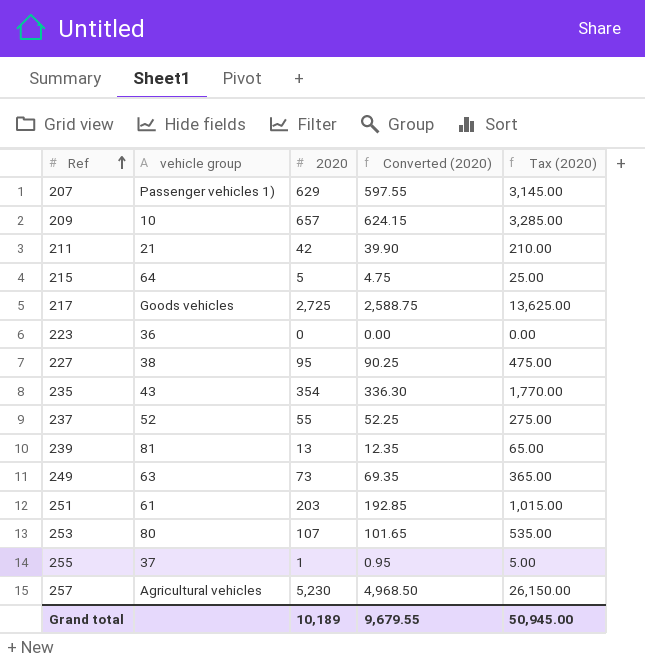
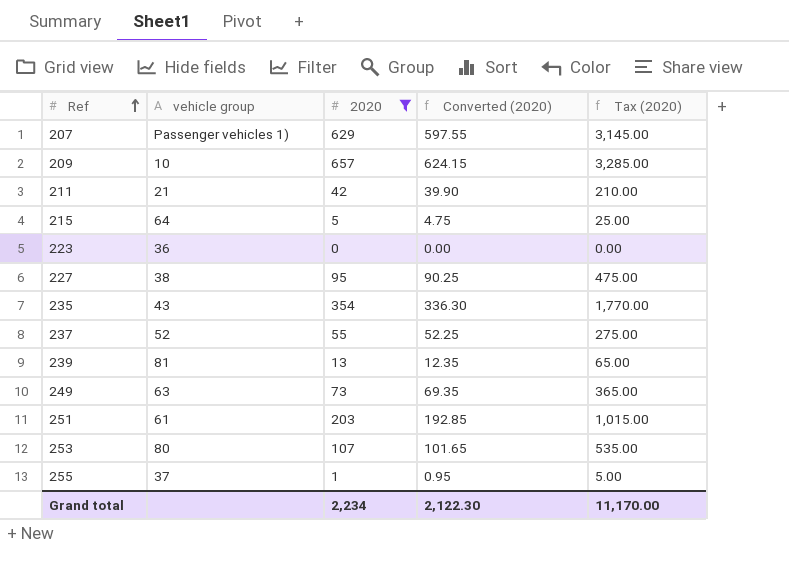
filter: none -> 2020 <= 657
Grand total | 2020: 10,189 -> 2,234
Grand total | Converted (2020): 9,679.55 -> 2,122.30
Grand total | Tax (2020): 50,945.00 -> 11,170.00

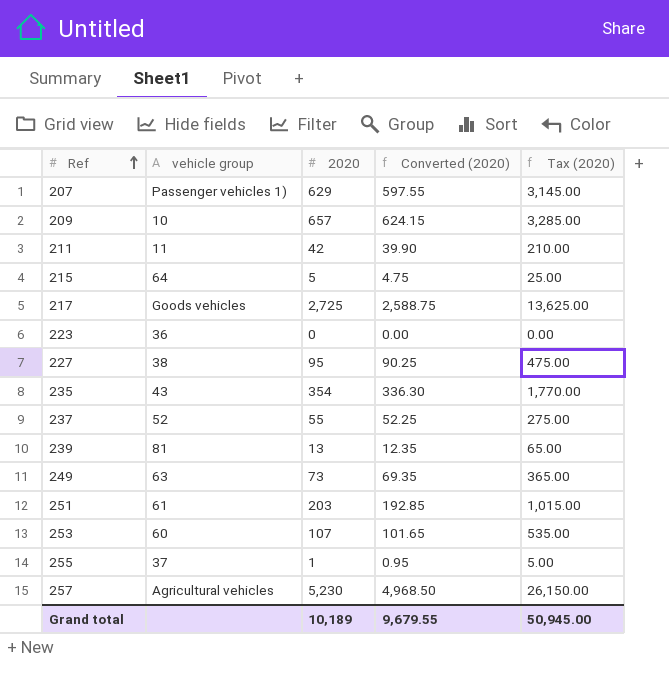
filter: 2020 <= 657 -> none
211 | vehicle group: 21 -> 11
253 | vehicle group: 80 -> 60
Grand total | 2020: 2,234 -> 10,189
Grand total | Converted (2020): 2,122.30 -> 9,679.55
Grand total | Tax (2020): 11,170.00 -> 50,945.00

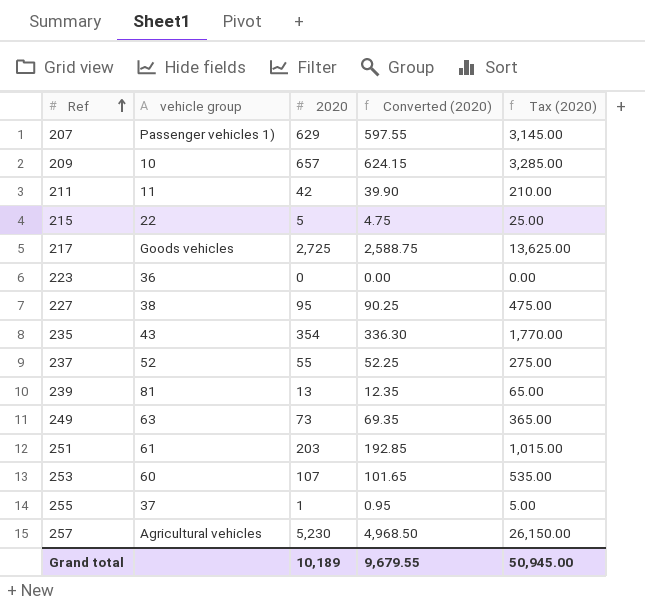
215 | vehicle group: 64 -> 22

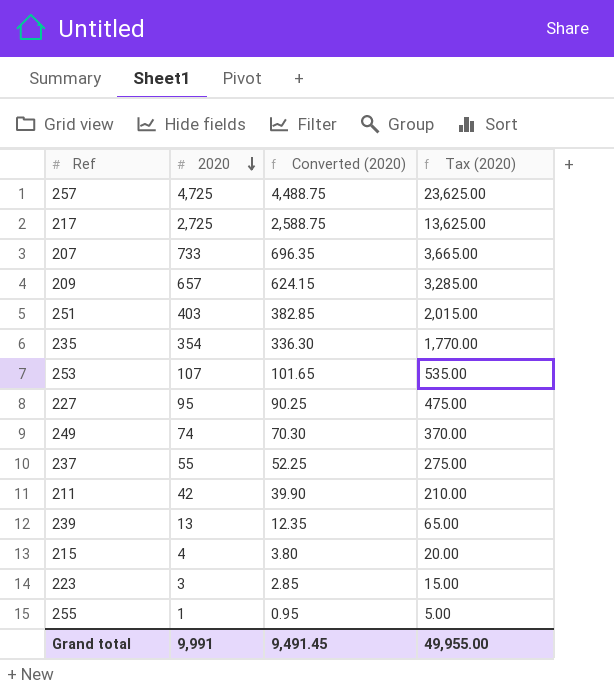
row order: Ref ascending -> 2020 descending
column vehicle group | position: 2 -> none
257 | 2020: 5,230 -> 4,725
257 | Converted (2020): 4,968.50 -> 4,488.75
257 | Tax (2020): 26,150.00 -> 23,625.00
207 | 2020: 629 -> 733
207 | Converted (2020): 597.55 -> 696.35
207 | Tax (2020): 3,145.00 -> 3,665.00
251 | 2020: 203 -> 403
251 | Converted (2020): 192.85 -> 382.85
251 | Tax (2020): 1,015.00 -> 2,015.00
249 | 2020: 73 -> 74
249 | Converted (2020): 69.35 -> 70.30
249 | Tax (2020): 365.00 -> 370.00
215 | 2020: 5 -> 4
215 | Converted (2020): 4.75 -> 3.80
215 | Tax (2020): 25.00 -> 20.00
223 | 2020: 0 -> 3
223 | Converted (2020): 0.00 -> 2.85
223 | Tax (2020): 0.00 -> 15.00
Grand total | 2020: 10,189 -> 9,991
Grand total | Converted (2020): 9,679.55 -> 9,491.45
Grand total | Tax (2020): 50,945.00 -> 49,955.00

